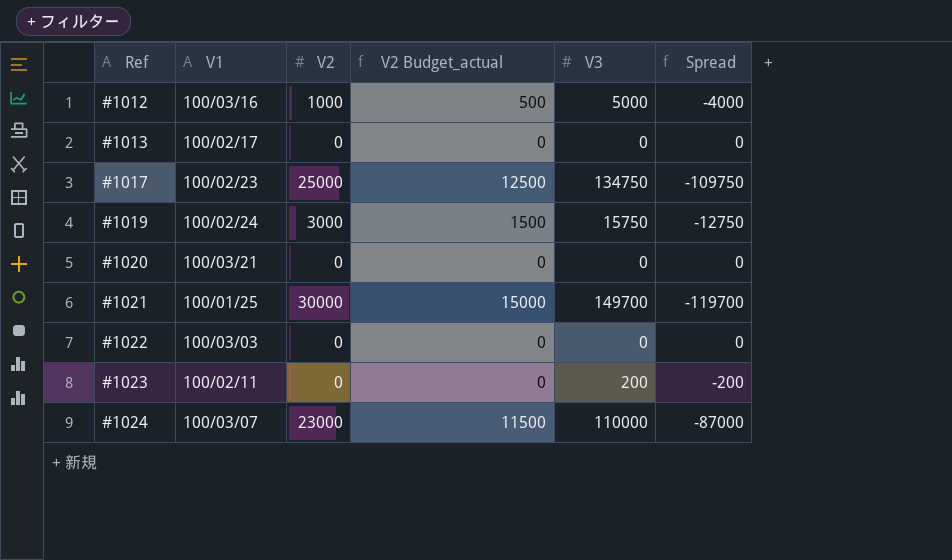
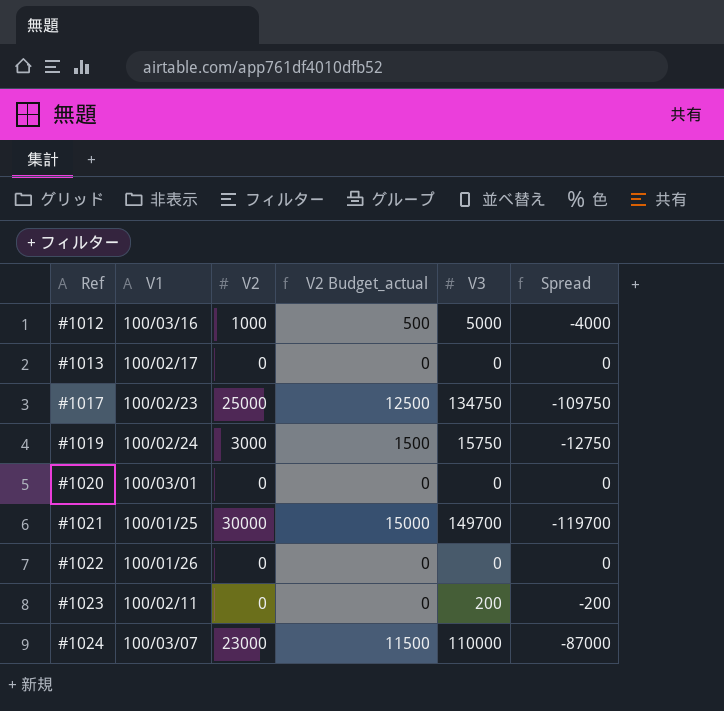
#1020 | V1: 100/03/21 -> 100/03/01
#1022 | V1: 100/03/03 -> 100/01/26

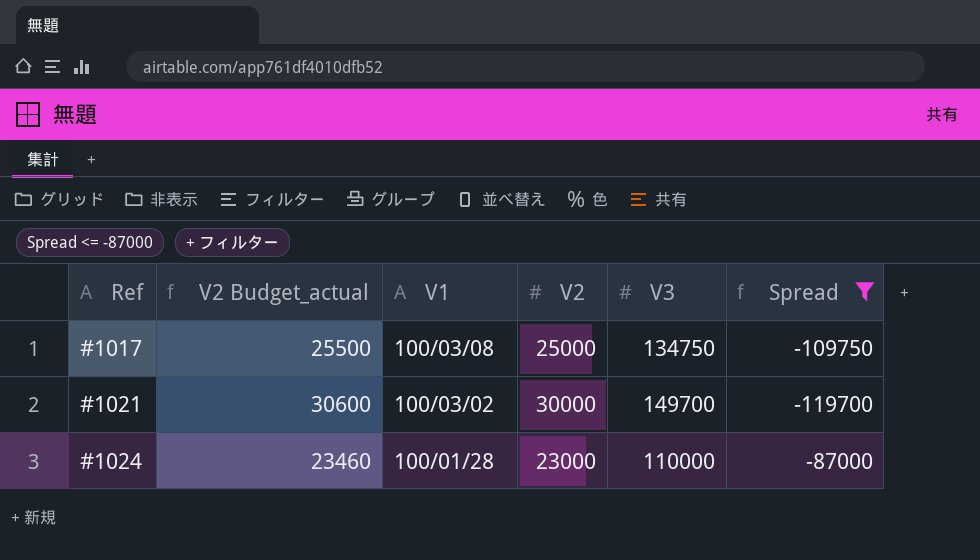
filter: none -> Spread <= -87000
column V2 Budget_actual | formula: [V2] * 0.5 -> [V2] * 1.02
column V2 Budget_actual | position: 4 -> 2
#1017 | V1: 100/02/23 -> 100/03/08
#1021 | V1: 100/01/25 -> 100/03/02
#1024 | V1: 100/03/07 -> 100/01/28

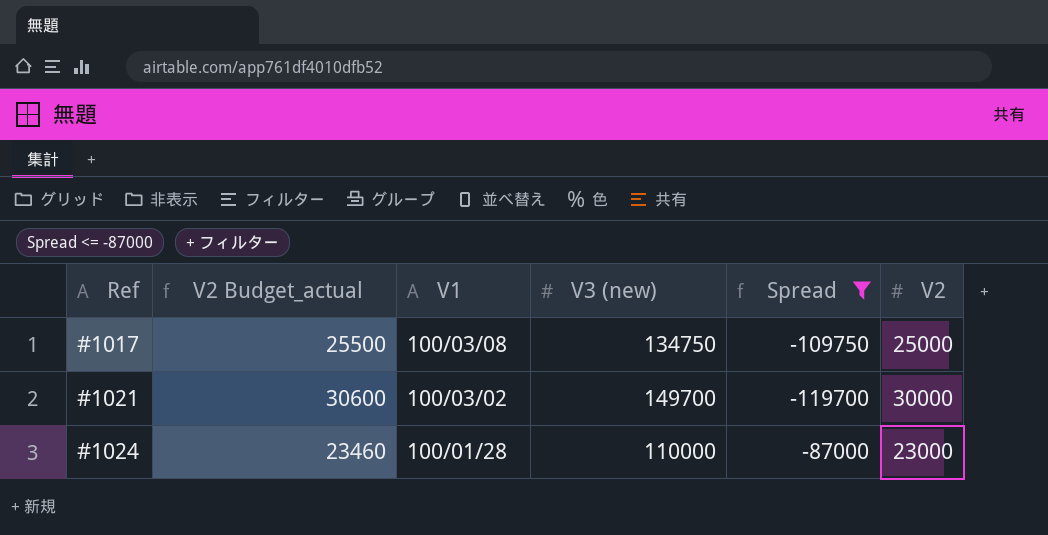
column name: V3 -> V3 (new)
column V2 | position: 4 -> 6

